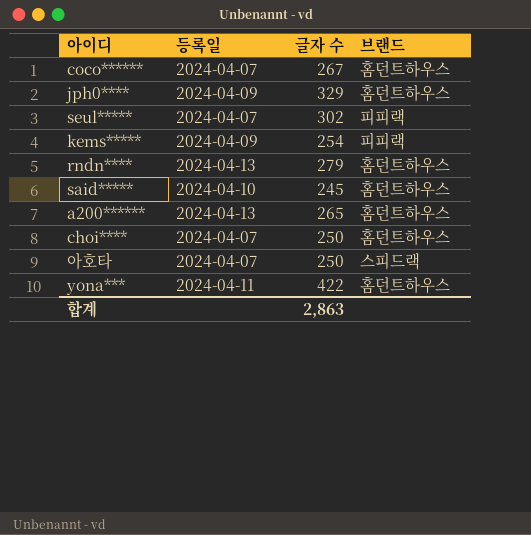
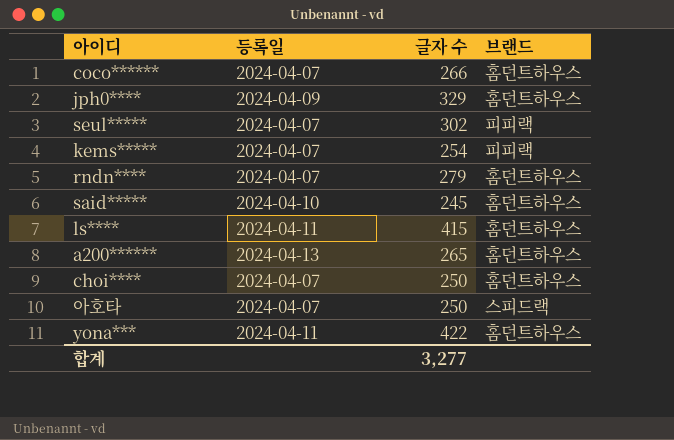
coco****** | 글자 수: 267 -> 266
kems***** | 등록일: 2024-04-09 -> 2024-04-07
rndn**** | 등록일: 2024-04-13 -> 2024-04-07
row ls****: none -> 2024-04-11 | 415 | 홈던트하우스
합계 | 글자 수: 2,863 -> 3,277

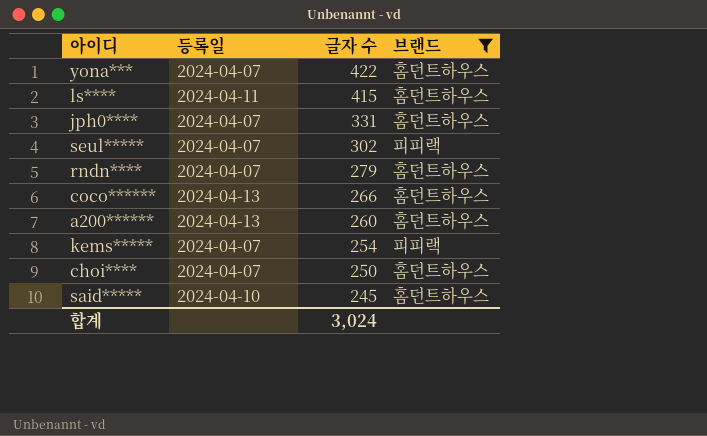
filter: none -> 브랜드 != 스피드랙
row order: none -> 글자 수 descending
yona*** | 등록일: 2024-04-11 -> 2024-04-07
jph0**** | 등록일: 2024-04-09 -> 2024-04-07
jph0**** | 글자 수: 329 -> 331
coco****** | 등록일: 2024-04-07 -> 2024-04-13
a200****** | 글자 수: 265 -> 260
합계 | 글자 수: 3,277 -> 3,024

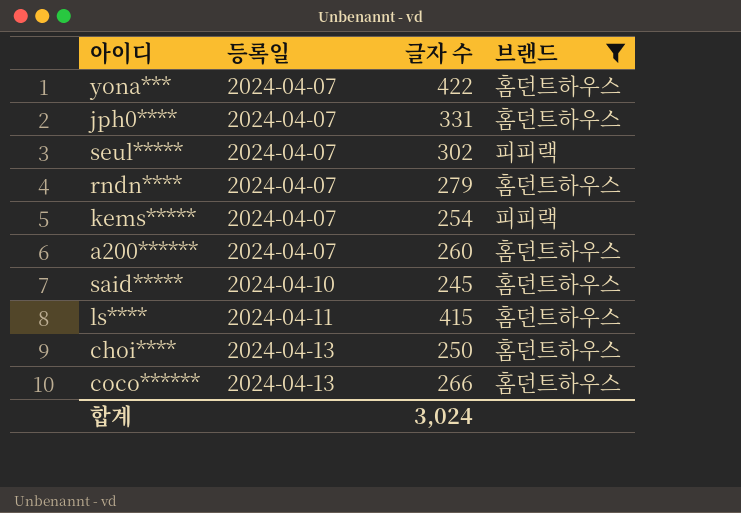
row order: 글자 수 descending -> 등록일 ascending
a200****** | 등록일: 2024-04-13 -> 2024-04-07
choi**** | 등록일: 2024-04-07 -> 2024-04-13

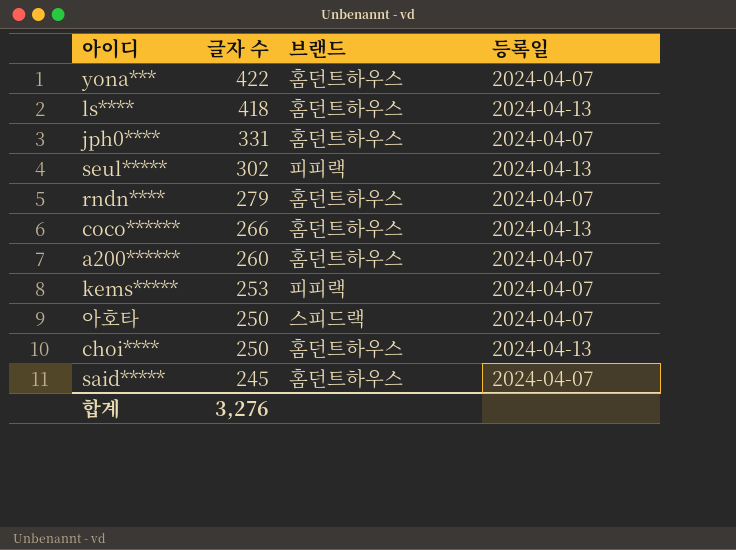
filter: 브랜드 != 스피드랙 -> none
row order: 등록일 ascending -> 글자 수 descending
column 등록일 | position: 2 -> 4
ls**** | 글자 수: 415 -> 418
ls**** | 등록일: 2024-04-11 -> 2024-04-13
seul***** | 등록일: 2024-04-07 -> 2024-04-13
kems***** | 글자 수: 254 -> 253
said***** | 등록일: 2024-04-10 -> 2024-04-07
합계 | 글자 수: 3,024 -> 3,276

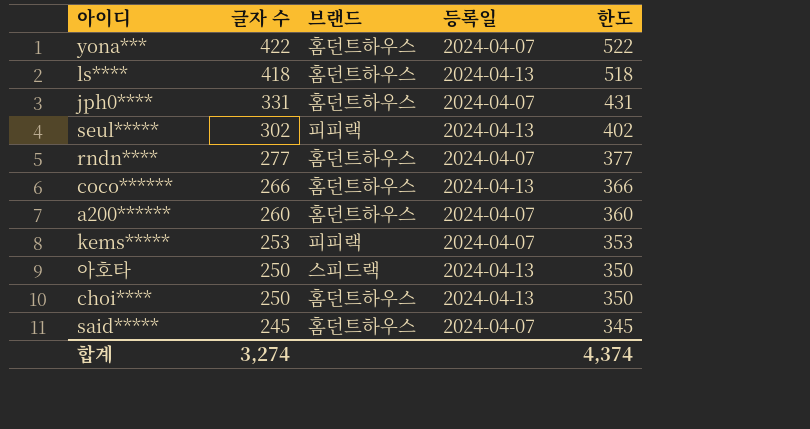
column 한도 | formula: none -> [글자 수] + 100
rndn**** | 글자 수: 279 -> 277
아호타 | 등록일: 2024-04-07 -> 2024-04-13
합계 | 글자 수: 3,276 -> 3,274

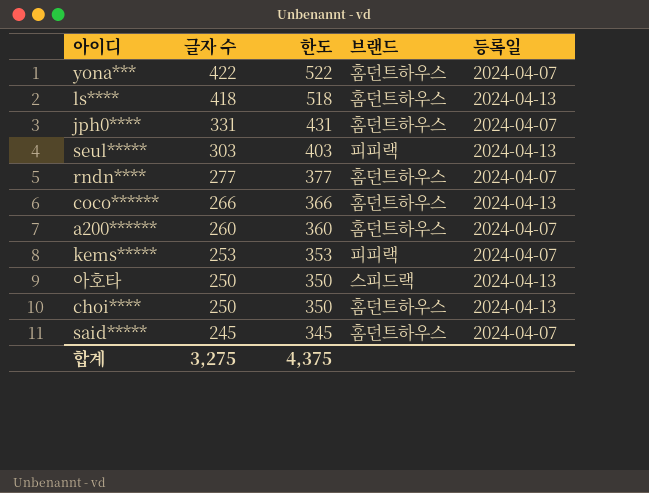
column 한도 | position: 5 -> 3
seul***** | 글자 수: 302 -> 303
seul***** | 한도: 402 -> 403
합계 | 글자 수: 3,274 -> 3,275
합계 | 한도: 4,374 -> 4,375

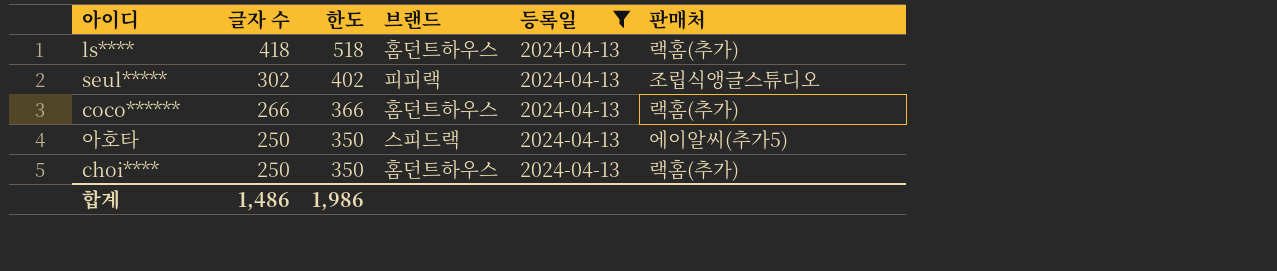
filter: none -> 등록일 = 2024-04-13
column 판매처 | position: none -> 6
seul***** | 글자 수: 303 -> 302
seul***** | 한도: 403 -> 402
합계 | 글자 수: 3,275 -> 1,486
합계 | 한도: 4,375 -> 1,986

